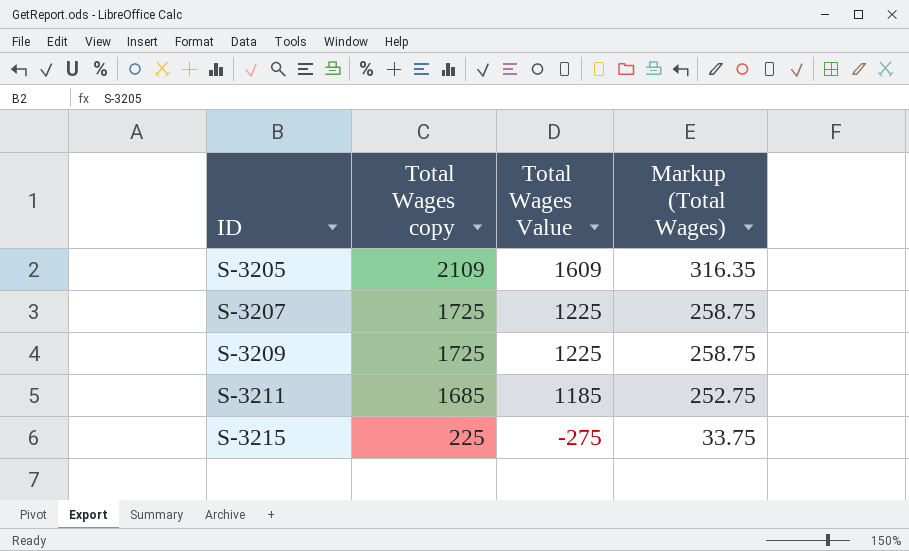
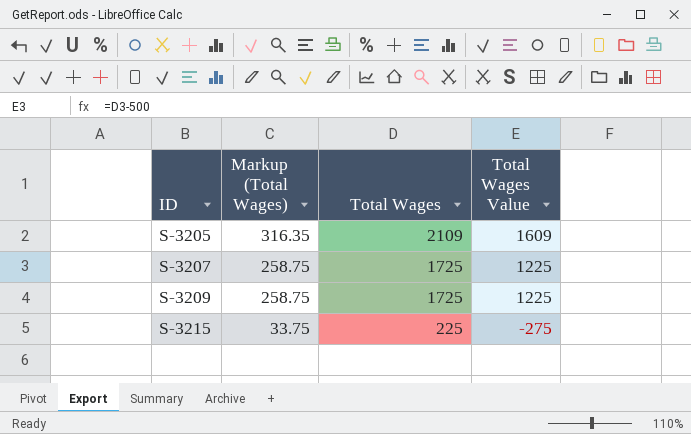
column Markup (Total Wages) | position: 4 -> 2
column name: Total Wages copy -> Total Wages
row S-3211: 1685 | 1185 | 252.75 -> none

